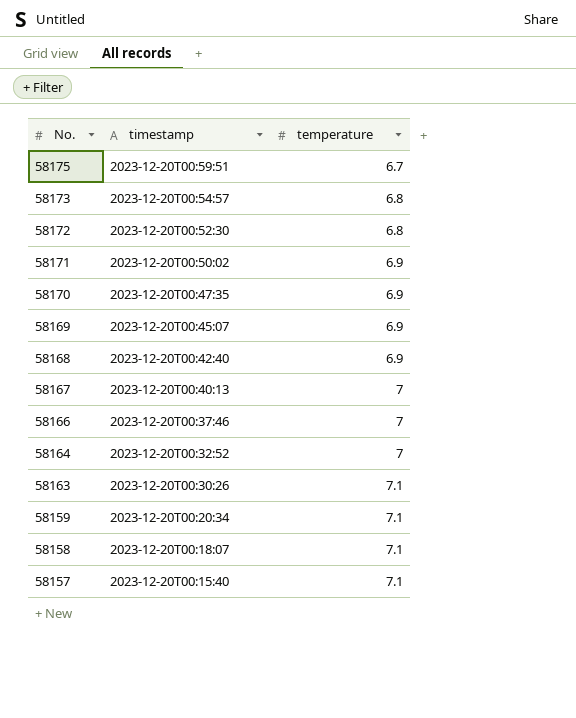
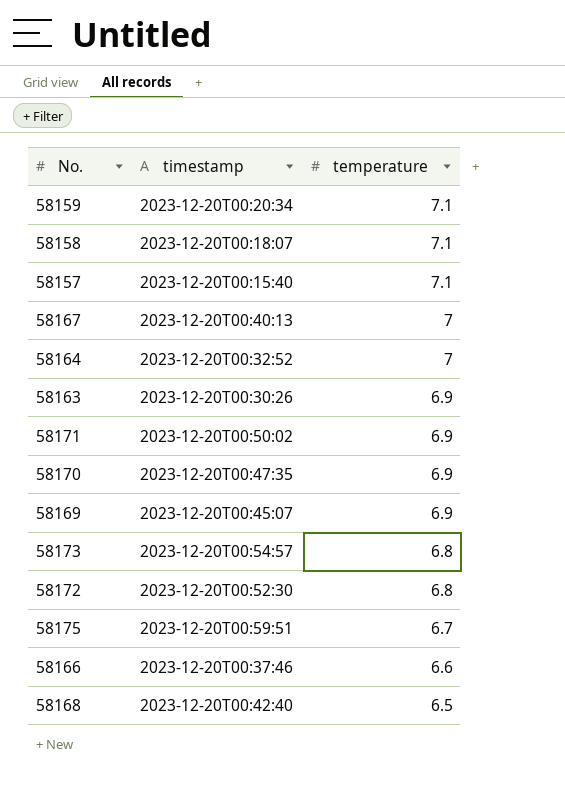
row order: No. descending -> temperature descending
58163 | temperature: 7.1 -> 6.9
58166 | temperature: 7 -> 6.6
58168 | temperature: 6.9 -> 6.5

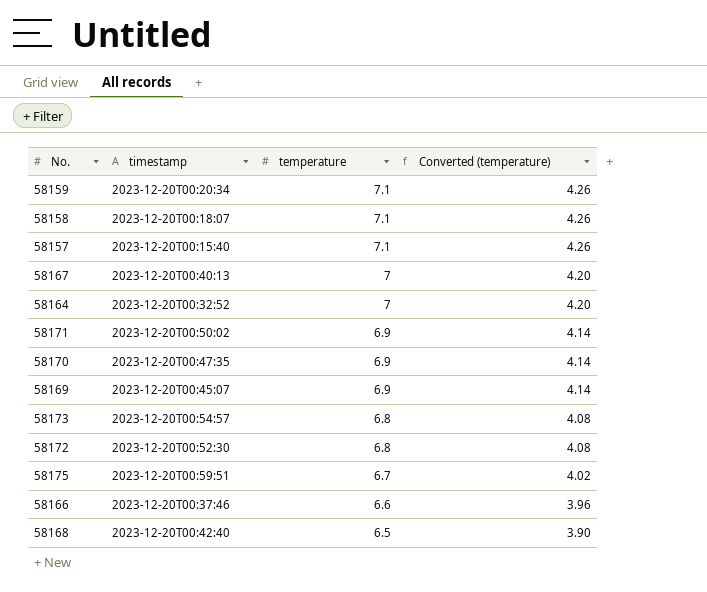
column Converted (temperature) | formula: none -> [temperature] * 0.6
row 58163: 2023-12-20T00:30:26 | 6.9 -> none

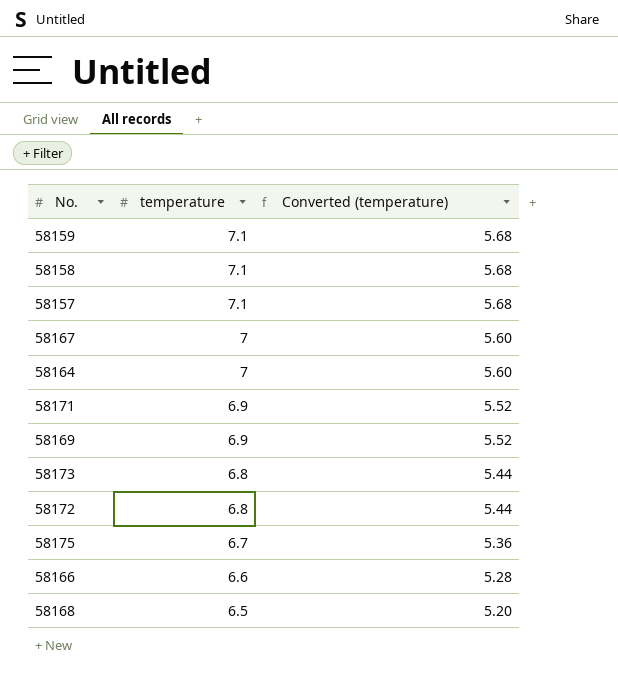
column timestamp | position: 2 -> none
column Converted (temperature) | formula: [temperature] * 0.6 -> [temperature] * 0.8
row 58170: 2023-12-20T00:47:35 | 6.9 | 4.14 -> none

